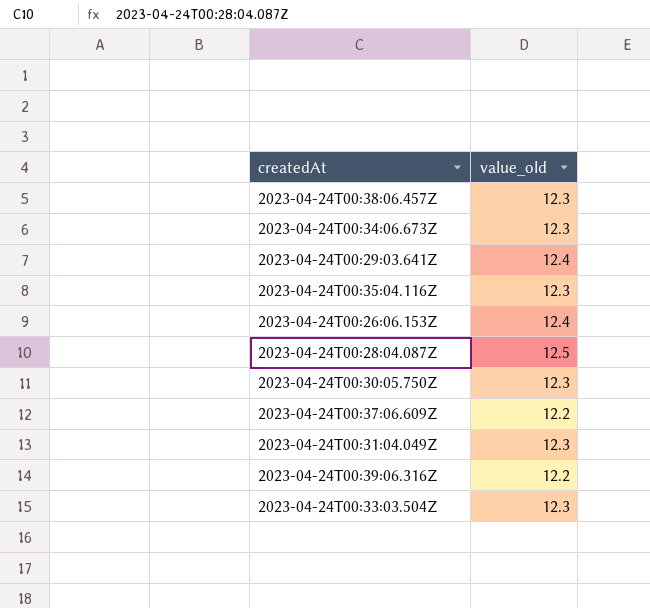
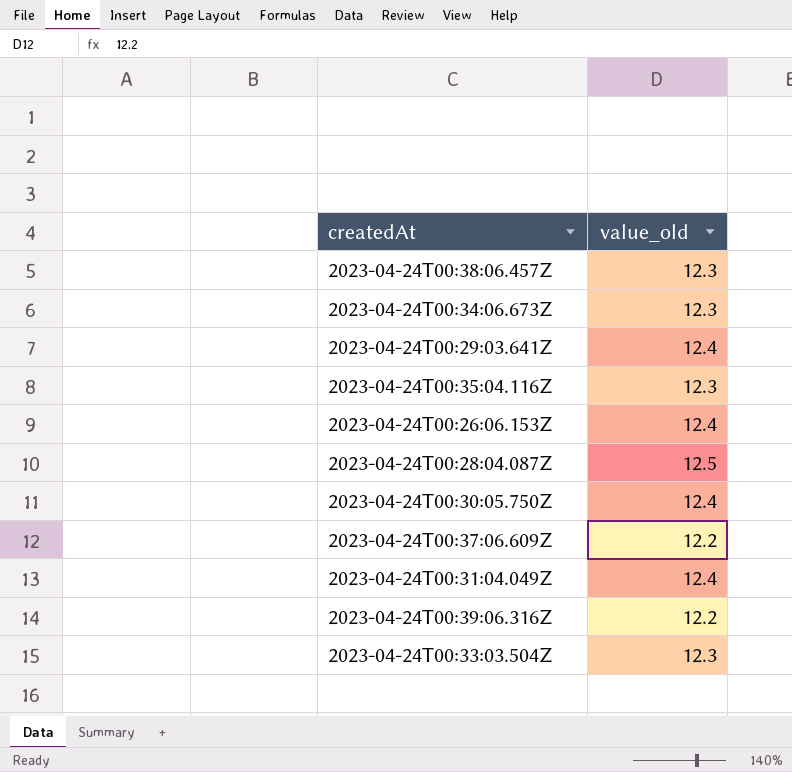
2023-04-24T00:30:05.750Z | value_old: 12.3 -> 12.4
2023-04-24T00:31:04.049Z | value_old: 12.3 -> 12.4

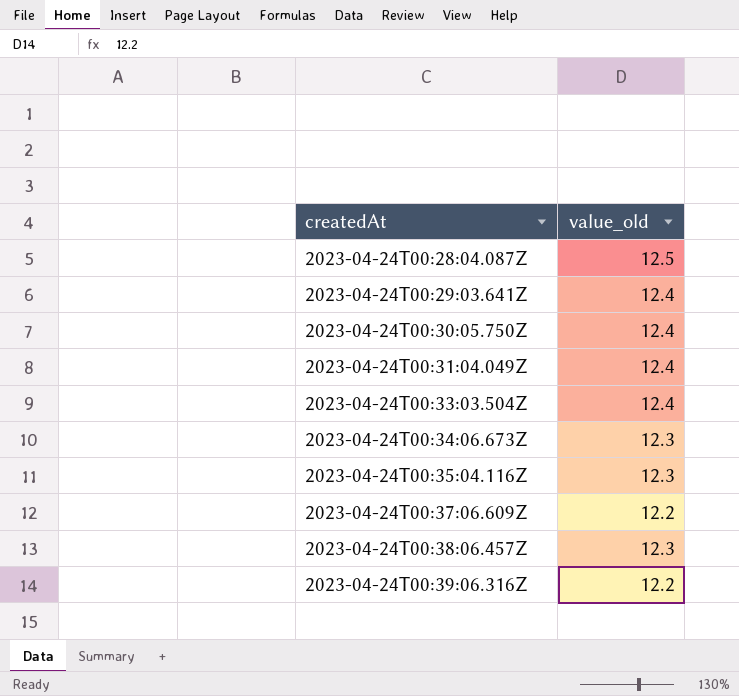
row order: none -> createdAt ascending
row 2023-04-24T00:26:06.153Z: 12.4 -> none
2023-04-24T00:33:03.504Z | value_old: 12.3 -> 12.4

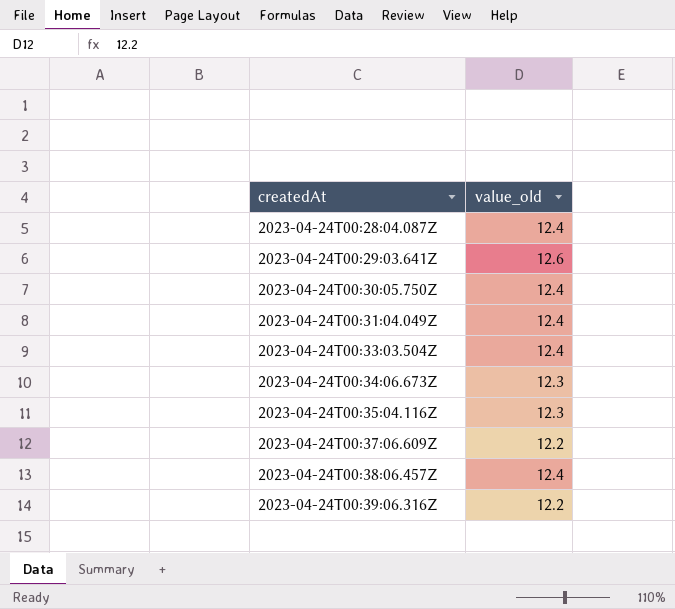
2023-04-24T00:28:04.087Z | value_old: 12.5 -> 12.4
2023-04-24T00:29:03.641Z | value_old: 12.4 -> 12.6
2023-04-24T00:38:06.457Z | value_old: 12.3 -> 12.4

